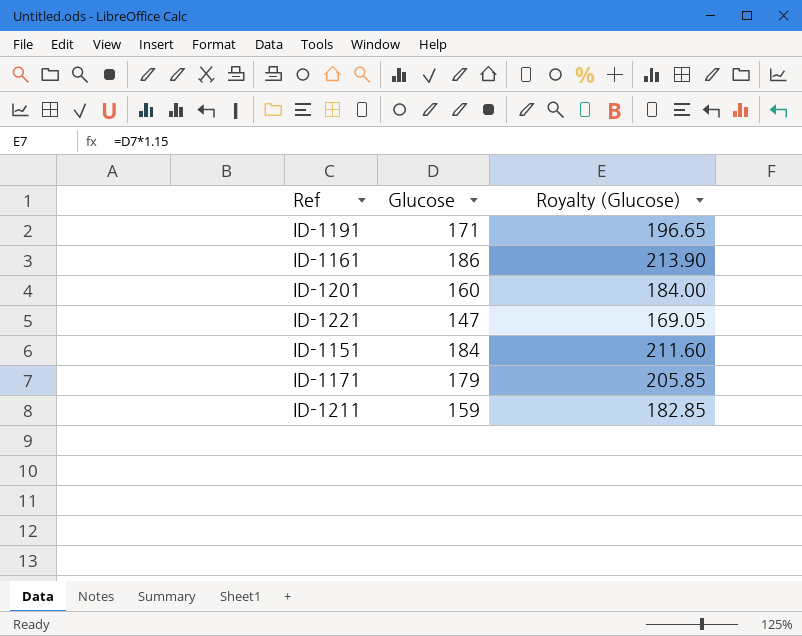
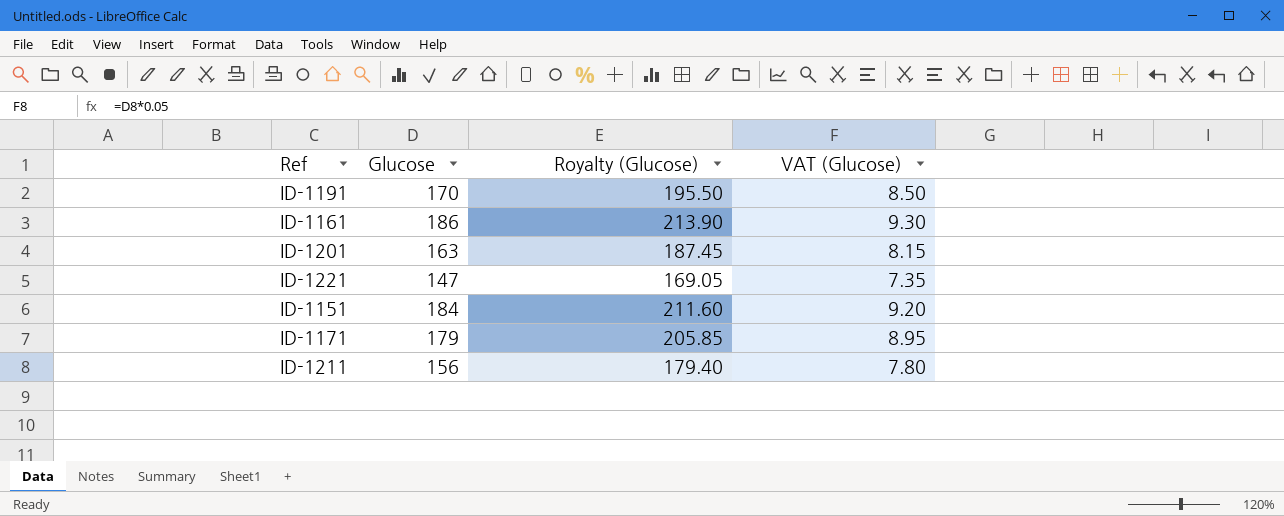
column VAT (Glucose) | formula: none -> [Glucose] * 0.05
ID-1191 | Glucose: 171 -> 170
ID-1191 | Royalty (Glucose): 196.65 -> 195.50
ID-1201 | Glucose: 160 -> 163
ID-1201 | Royalty (Glucose): 184.00 -> 187.45
ID-1211 | Glucose: 159 -> 156
ID-1211 | Royalty (Glucose): 182.85 -> 179.40

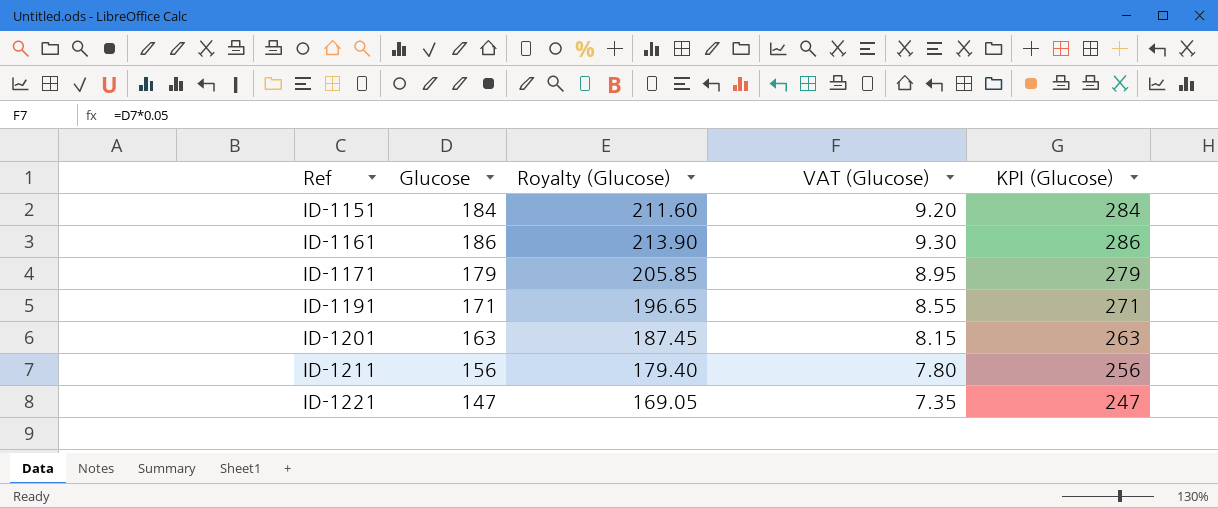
row order: none -> Ref ascending
column KPI (Glucose) | formula: none -> [Glucose] + 100
ID-1191 | Glucose: 170 -> 171
ID-1191 | Royalty (Glucose): 195.50 -> 196.65
ID-1191 | VAT (Glucose): 8.50 -> 8.55

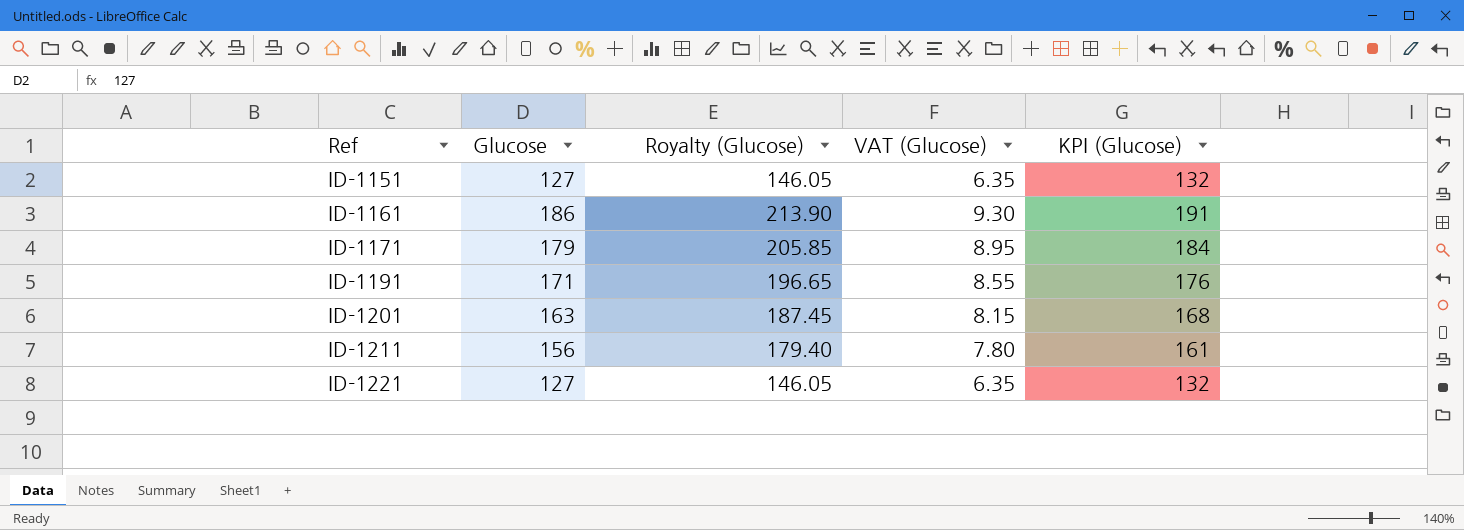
column KPI (Glucose) | formula: [Glucose] + 100 -> [Glucose] + 5
ID-1151 | Glucose: 184 -> 127
ID-1151 | Royalty (Glucose): 211.60 -> 146.05
ID-1151 | VAT (Glucose): 9.20 -> 6.35
ID-1221 | Glucose: 147 -> 127
ID-1221 | Royalty (Glucose): 169.05 -> 146.05
ID-1221 | VAT (Glucose): 7.35 -> 6.35

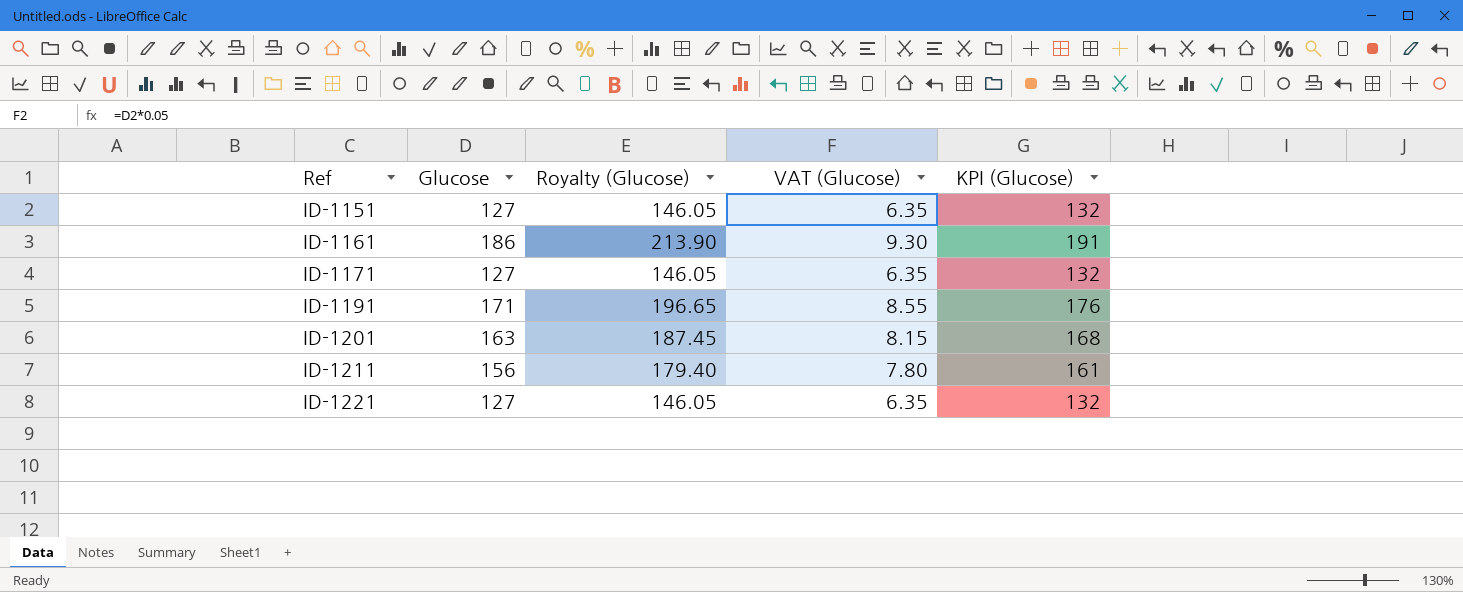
ID-1171 | Glucose: 179 -> 127
ID-1171 | Royalty (Glucose): 205.85 -> 146.05
ID-1171 | VAT (Glucose): 8.95 -> 6.35
ID-1171 | KPI (Glucose): 184 -> 132

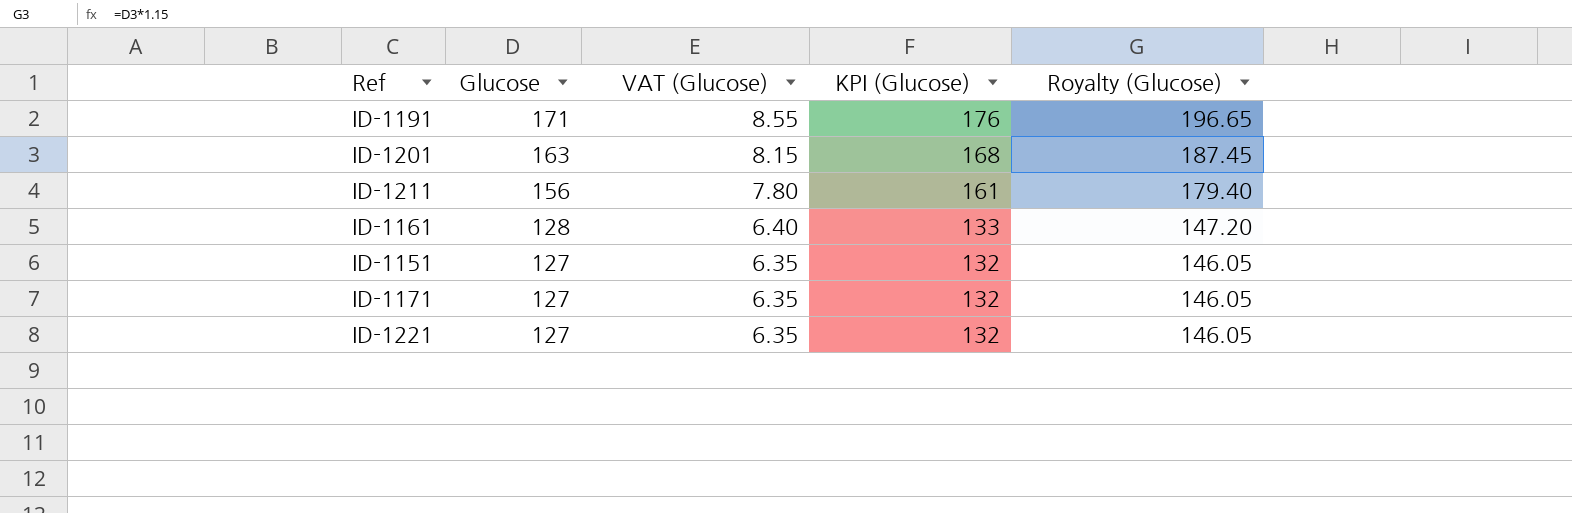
row order: Ref ascending -> Glucose descending
column Royalty (Glucose) | position: 3 -> 5
ID-1161 | Glucose: 186 -> 128
ID-1161 | VAT (Glucose): 9.30 -> 6.40
ID-1161 | KPI (Glucose): 191 -> 133
ID-1161 | Royalty (Glucose): 213.90 -> 147.20

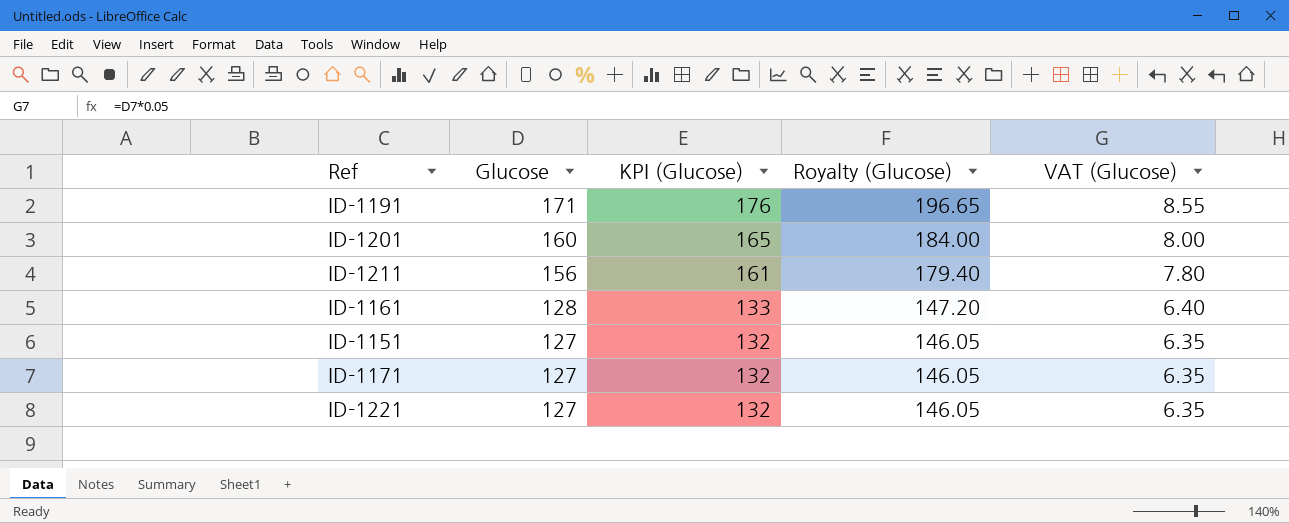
column VAT (Glucose) | position: 3 -> 5
ID-1201 | Glucose: 163 -> 160
ID-1201 | KPI (Glucose): 168 -> 165
ID-1201 | Royalty (Glucose): 187.45 -> 184.00
ID-1201 | VAT (Glucose): 8.15 -> 8.00

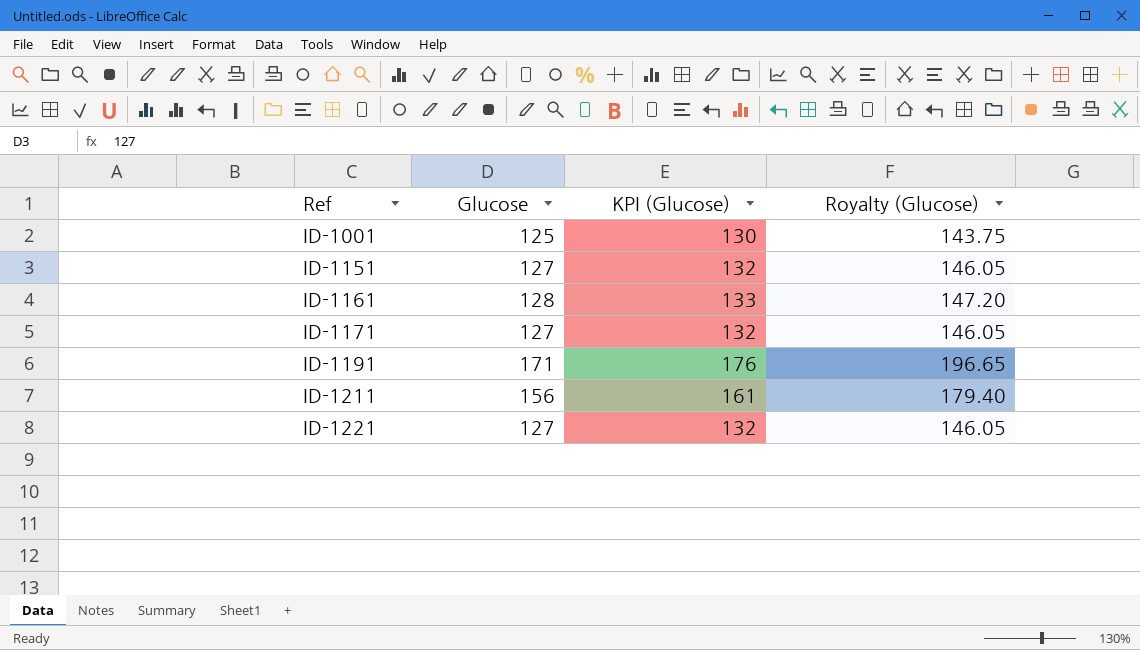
row order: Glucose descending -> Ref ascending
column VAT (Glucose) | formula: [Glucose] * 0.05 -> none
row ID-1201: 160 | 165 | 184.00 | 8.00 -> none
row ID-1001: none -> 125 | 130 | 143.75

